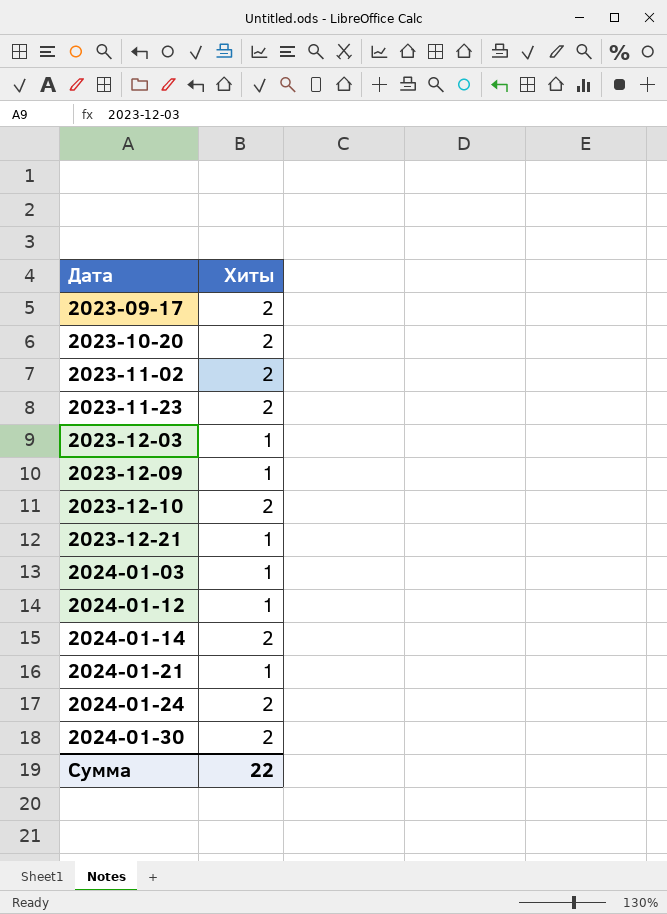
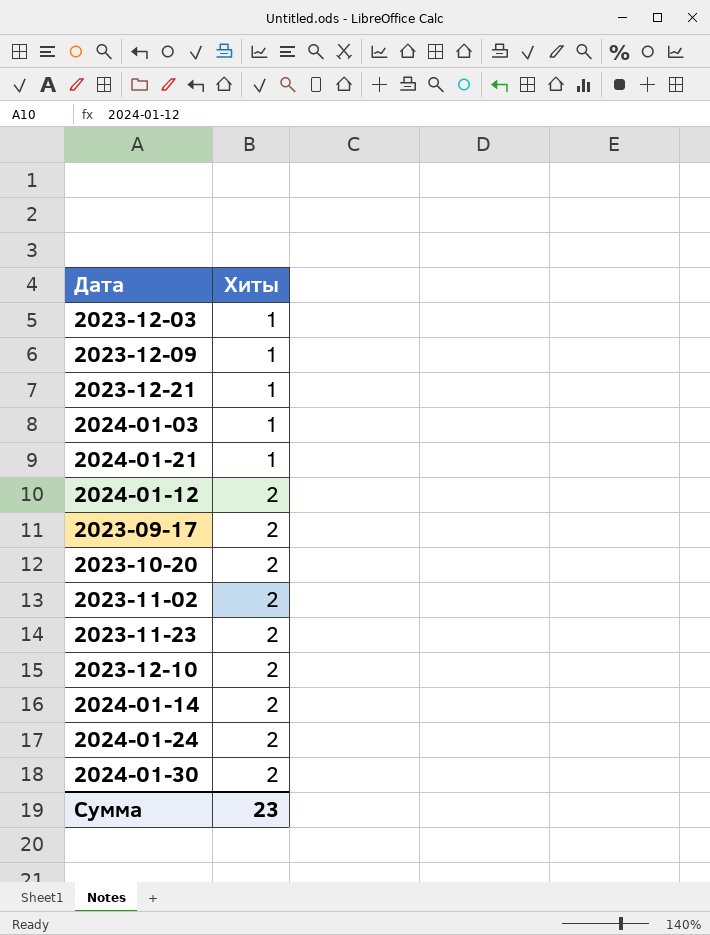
row order: Дата ascending -> Хиты ascending
2024-01-12 | Хиты: 1 -> 2
Сумма | Хиты: 22 -> 23

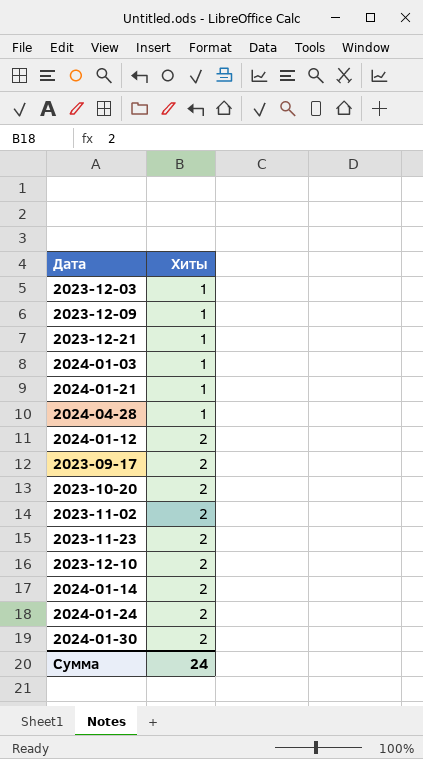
row 2024-04-28: none -> 1
Сумма | Хиты: 23 -> 24

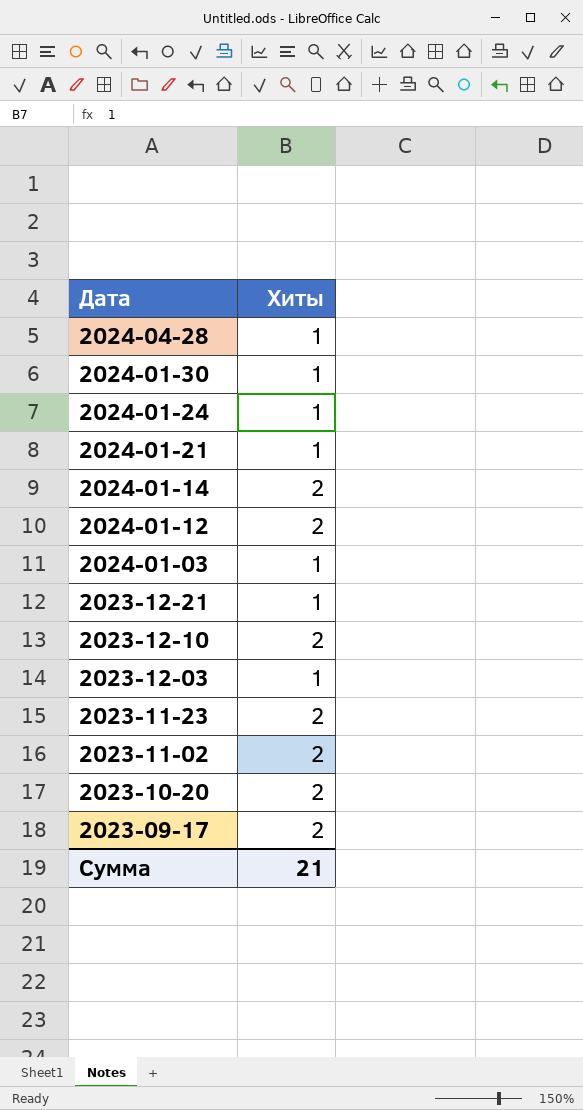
row order: Хиты ascending -> Дата descending
row 2023-12-09: 1 -> none
2024-01-30 | Хиты: 2 -> 1
2024-01-24 | Хиты: 2 -> 1
Сумма | Хиты: 24 -> 21

